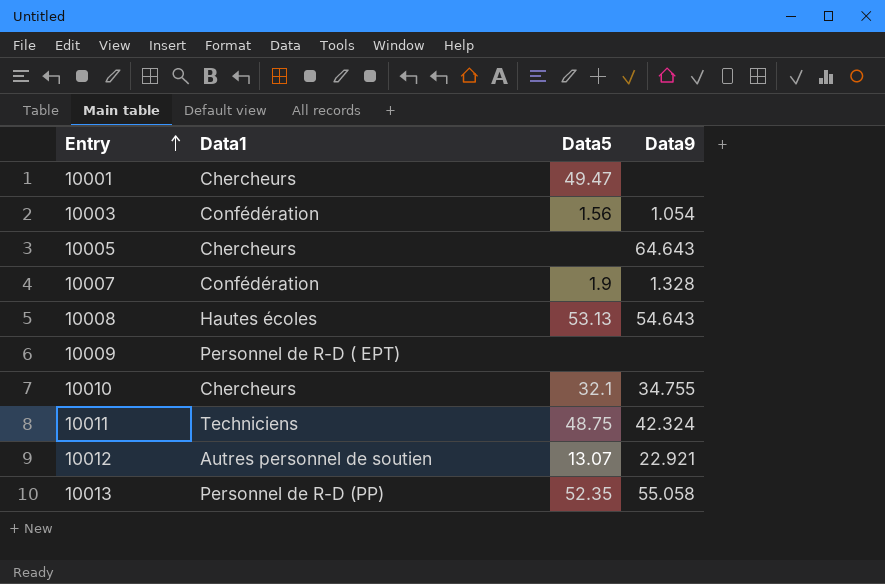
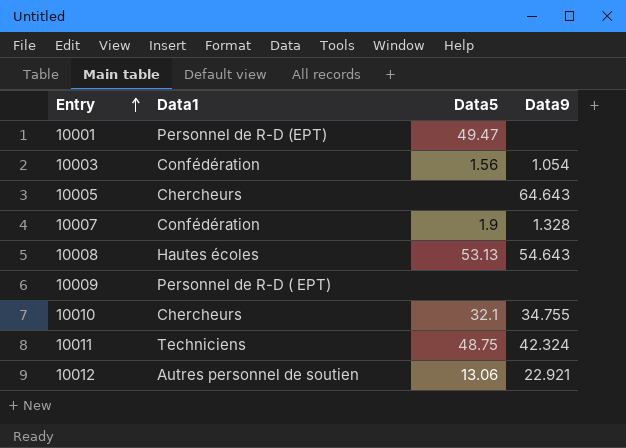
row 10013: Personnel de R-D (PP) | 52.35 | 55.058 -> none
10001 | Data1: Chercheurs -> Personnel de R-D (EPT)
10012 | Data5: 13.07 -> 13.06

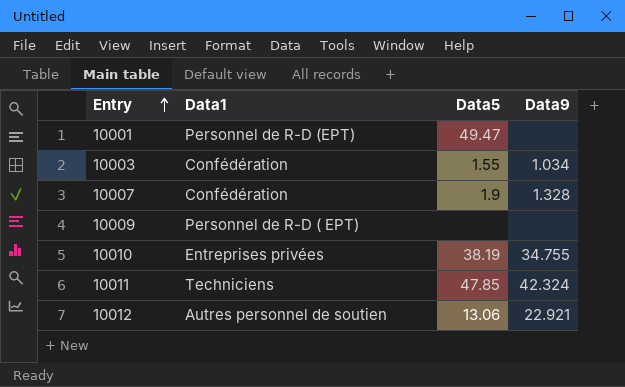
row 10005: Chercheurs | none | 64.643 -> none
row 10008: Hautes écoles | 53.13 | 54.643 -> none
10003 | Data5: 1.56 -> 1.55
10003 | Data9: 1.054 -> 1.034
10010 | Data1: Chercheurs -> Entreprises privées
10010 | Data5: 32.1 -> 38.19
10011 | Data5: 48.75 -> 47.85

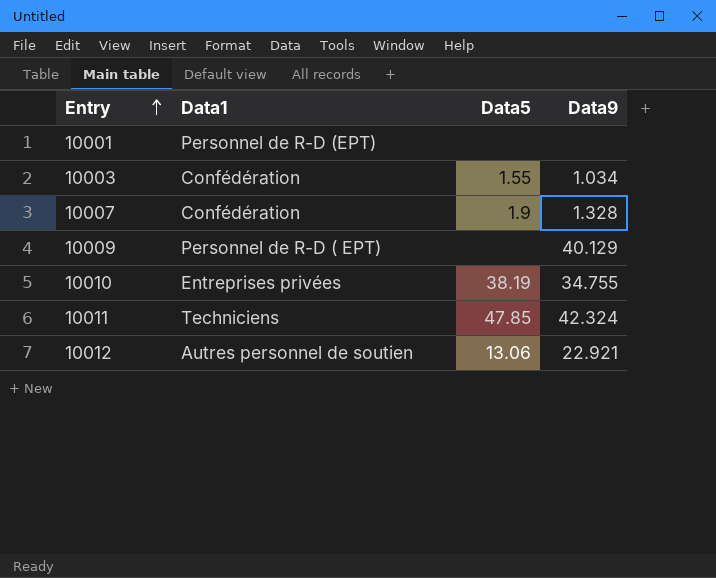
10001 | Data5: 49.47 -> none
10009 | Data9: none -> 40.129

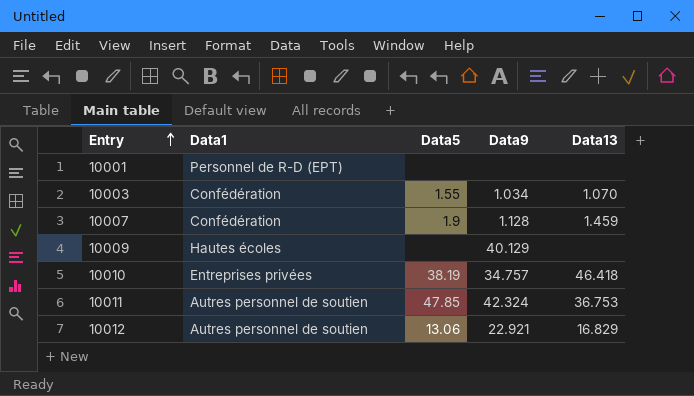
column Data13 | position: none -> 5
10007 | Data9: 1.328 -> 1.128
10009 | Data1: Personnel de R-D ( EPT) -> Hautes écoles
10010 | Data9: 34.755 -> 34.757
10011 | Data1: Techniciens -> Autres personnel de soutien

